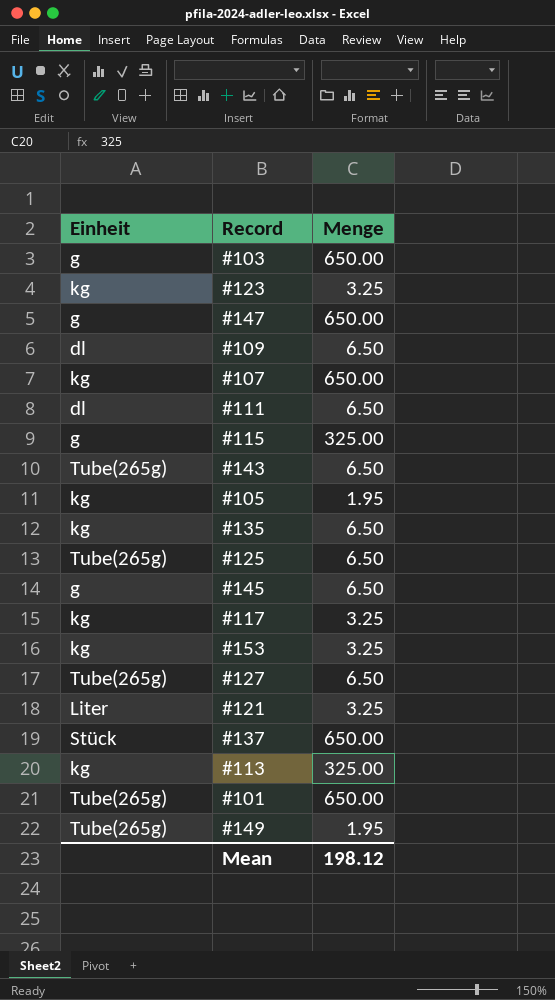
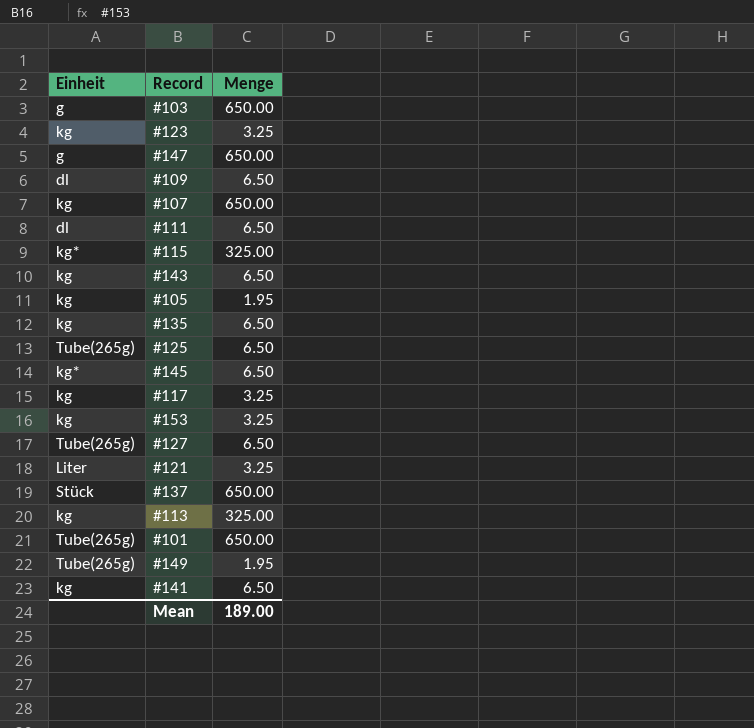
#115 | Einheit: g -> kg*
#143 | Einheit: Tube(265g) -> kg
#145 | Einheit: g -> kg*
row #141: none -> kg | 6.50
Mean | Menge: 198.12 -> 189.00

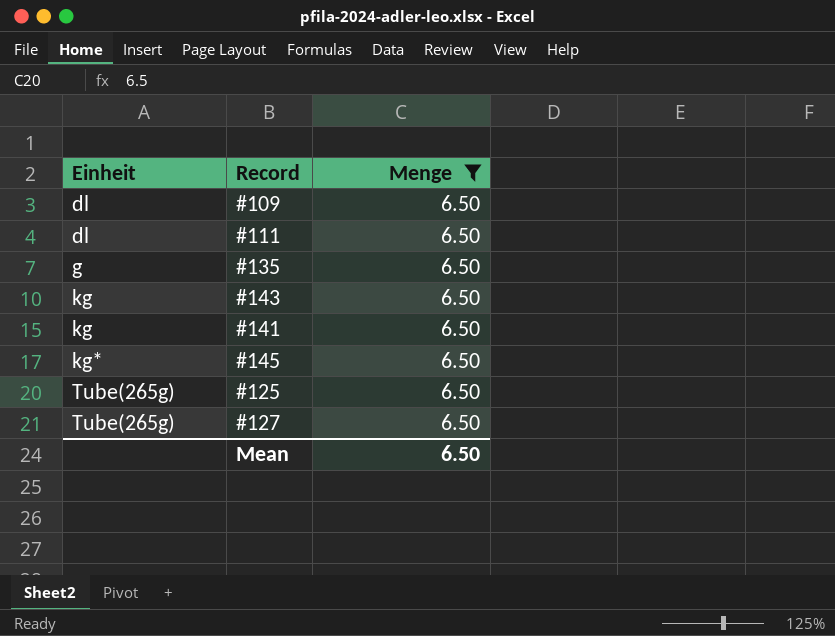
filter: none -> Menge = 6.50
row order: none -> Einheit ascending
#135 | Einheit: kg -> g
Mean | Menge: 189.00 -> 6.50

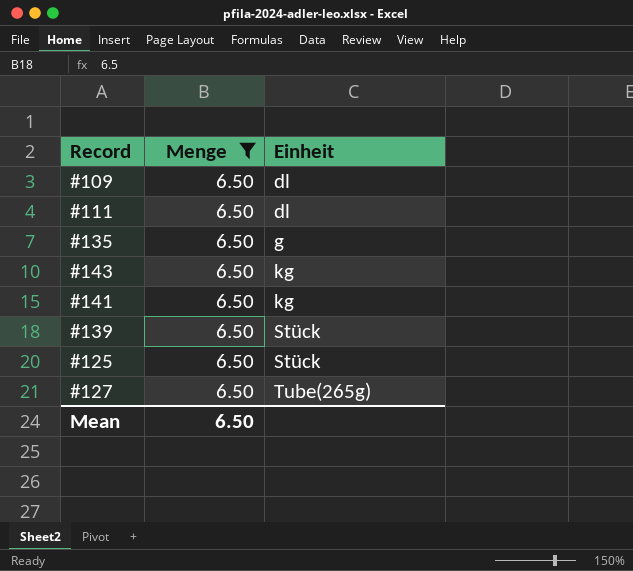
column Einheit | position: 1 -> 3
row #145: kg* | 6.50 -> none
row #139: none -> 6.50 | Stück
#125 | Einheit: Tube(265g) -> Stück

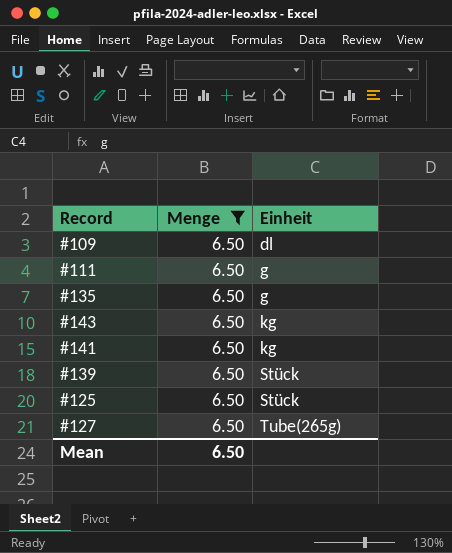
#111 | Einheit: dl -> g

